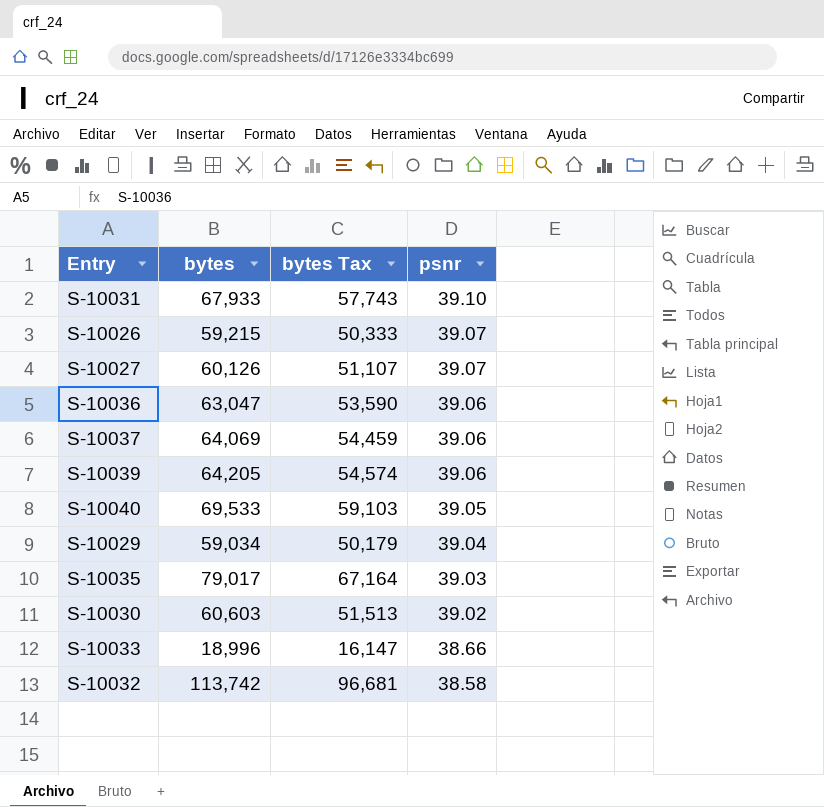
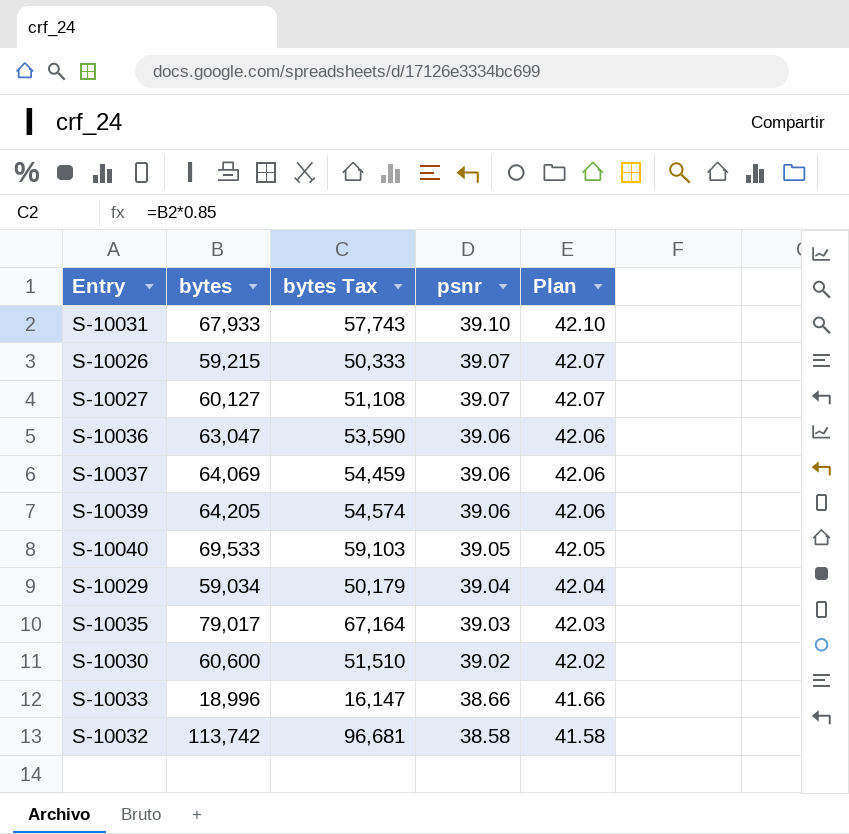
column Plan | formula: none -> [psnr] + 3
S-10027 | bytes: 60,126 -> 60,127
S-10027 | bytes Tax: 51,107 -> 51,108
S-10030 | bytes: 60,603 -> 60,600
S-10030 | bytes Tax: 51,513 -> 51,510

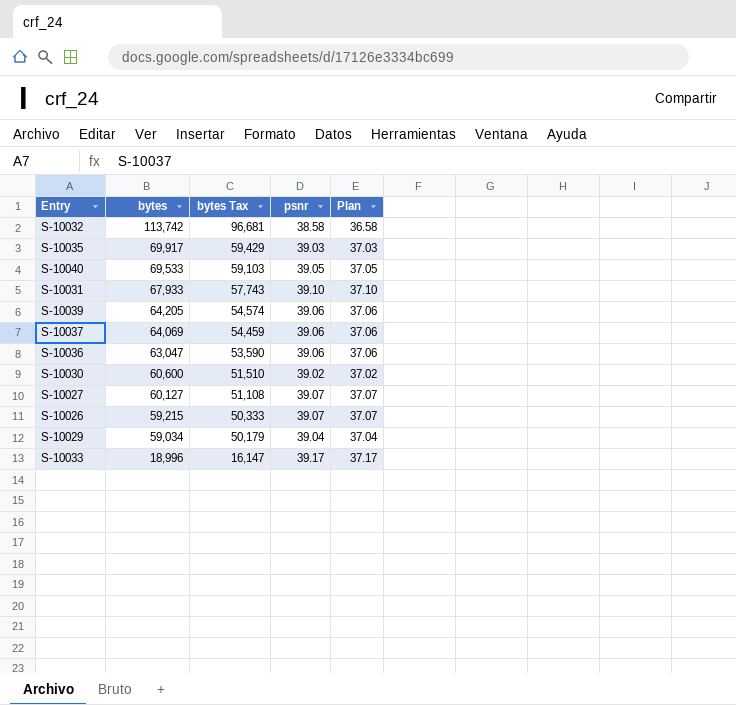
row order: psnr descending -> bytes descending
column Plan | formula: [psnr] + 3 -> [psnr] - 2
S-10035 | bytes: 79,017 -> 69,917
S-10035 | bytes Tax: 67,164 -> 59,429
S-10033 | psnr: 38.66 -> 39.17

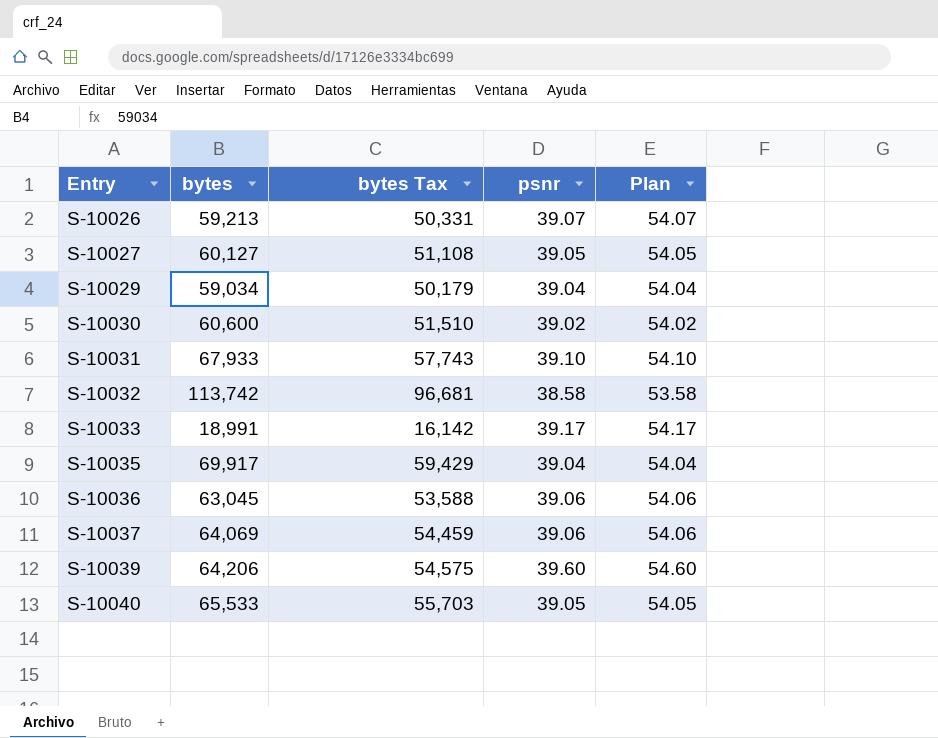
row order: bytes descending -> Entry ascending
column Plan | formula: [psnr] - 2 -> [psnr] + 15
S-10026 | bytes: 59,215 -> 59,213
S-10026 | bytes Tax: 50,333 -> 50,331
S-10027 | psnr: 39.07 -> 39.05
S-10033 | bytes: 18,996 -> 18,991
S-10033 | bytes Tax: 16,147 -> 16,142
S-10035 | psnr: 39.03 -> 39.04
S-10036 | bytes: 63,047 -> 63,045
S-10036 | bytes Tax: 53,590 -> 53,588
S-10039 | bytes: 64,205 -> 64,206
S-10039 | bytes Tax: 54,574 -> 54,575
S-10039 | psnr: 39.06 -> 39.60
S-10040 | bytes: 69,533 -> 65,533
S-10040 | bytes Tax: 59,103 -> 55,703

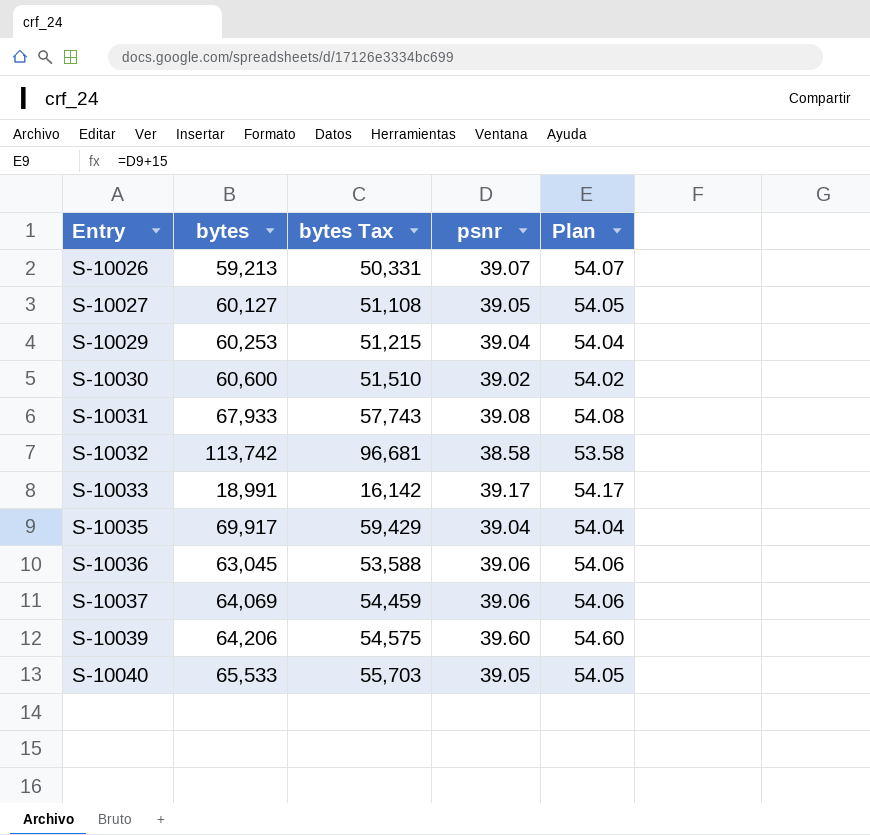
S-10029 | bytes: 59,034 -> 60,253
S-10029 | bytes Tax: 50,179 -> 51,215
S-10031 | psnr: 39.10 -> 39.08
S-10031 | Plan: 54.10 -> 54.08

